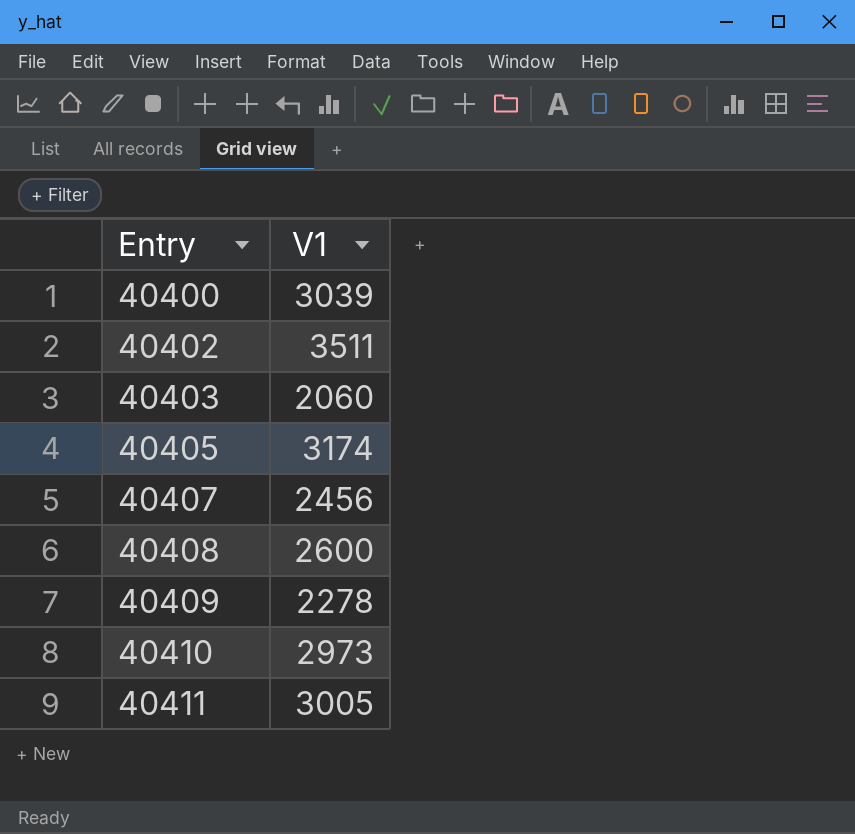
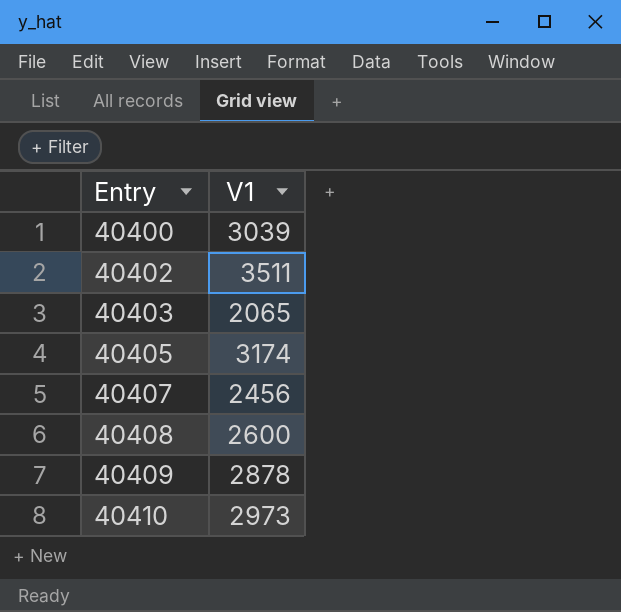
row 40411: 3005 -> none
40403 | V1: 2060 -> 2065
40409 | V1: 2278 -> 2878

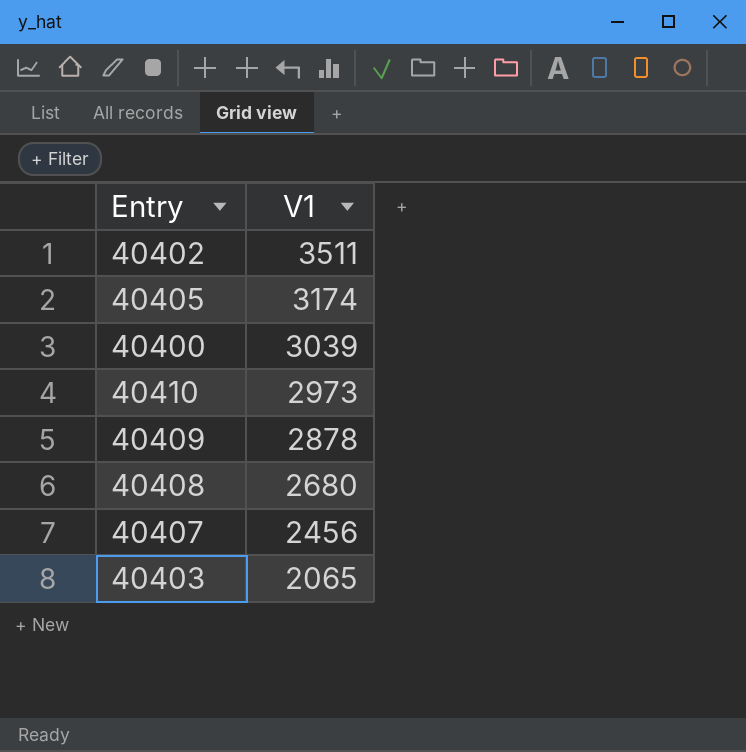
row order: Entry ascending -> V1 descending
40408 | V1: 2600 -> 2680

